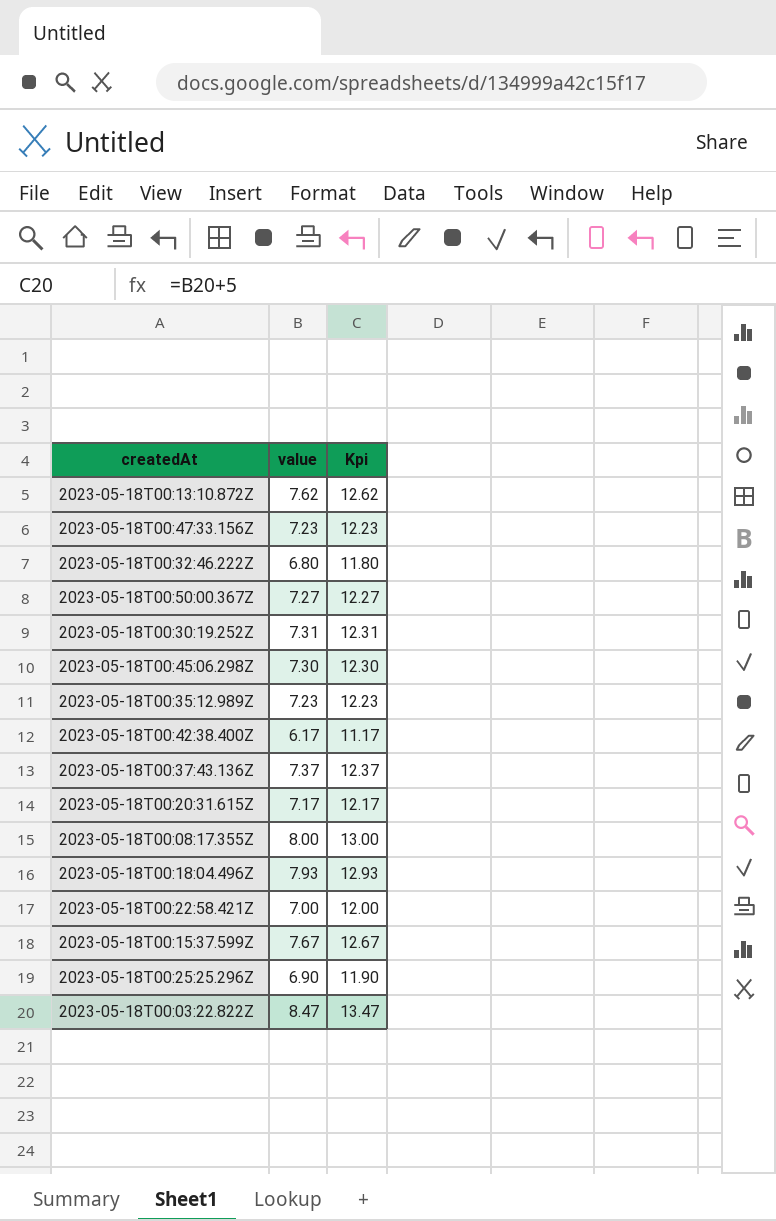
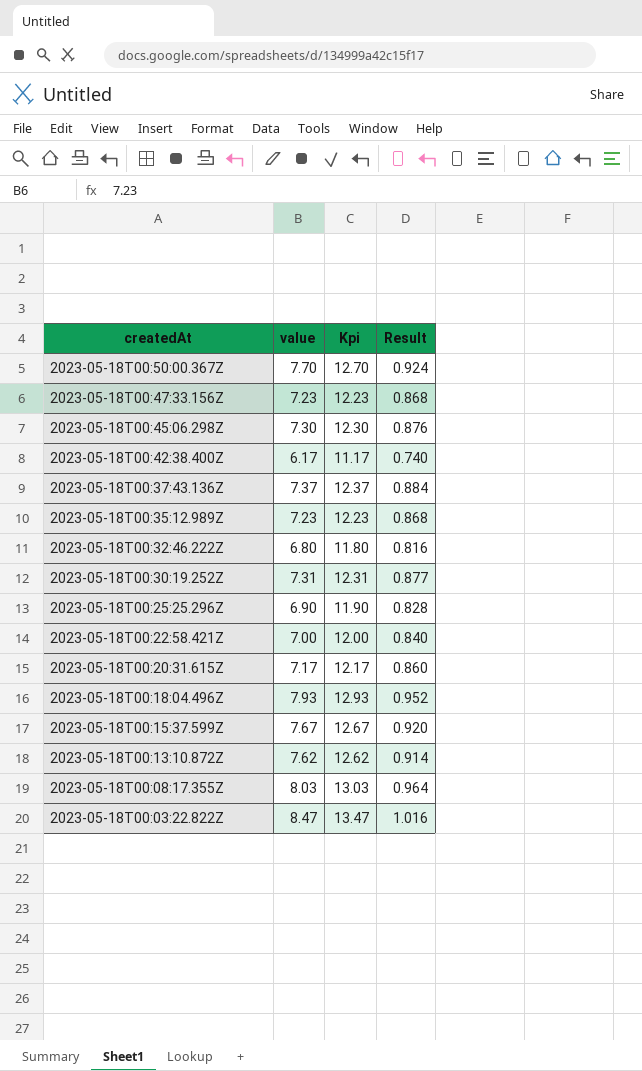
row order: none -> createdAt descending
column Result | formula: none -> [value] * 0.12
2023-05-18T00:50:00.367Z | value: 7.27 -> 7.70
2023-05-18T00:50:00.367Z | Kpi: 12.27 -> 12.70
2023-05-18T00:08:17.355Z | value: 8.00 -> 8.03
2023-05-18T00:08:17.355Z | Kpi: 13.00 -> 13.03

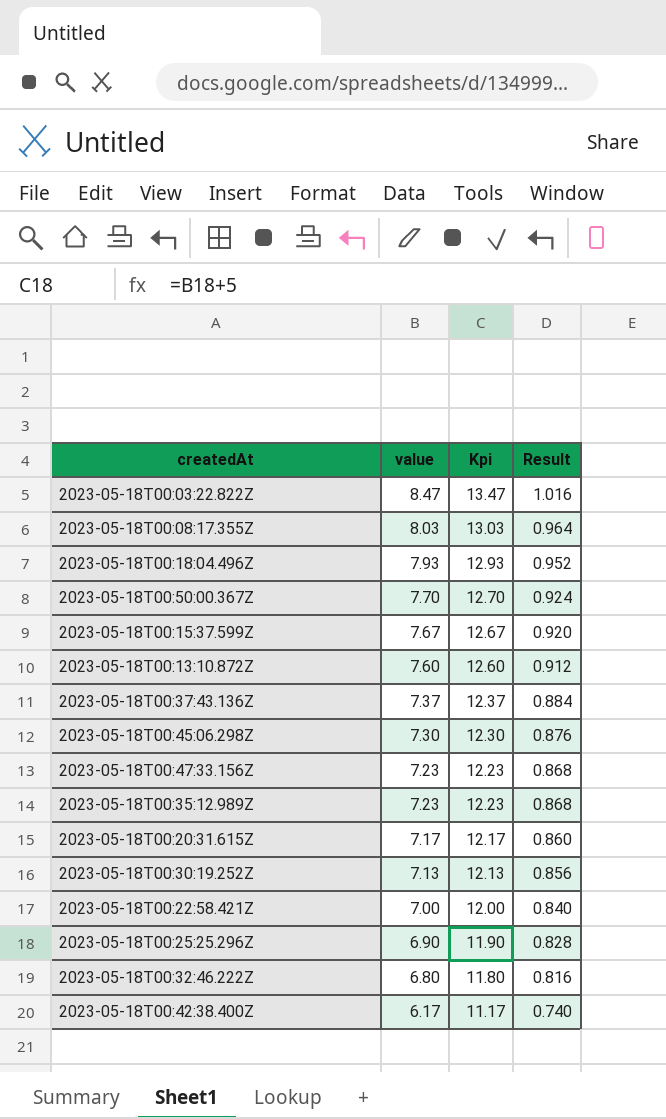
row order: createdAt descending -> value descending
2023-05-18T00:13:10.872Z | value: 7.62 -> 7.60
2023-05-18T00:13:10.872Z | Kpi: 12.62 -> 12.60
2023-05-18T00:13:10.872Z | Result: 0.914 -> 0.912
2023-05-18T00:30:19.252Z | value: 7.31 -> 7.13
2023-05-18T00:30:19.252Z | Kpi: 12.31 -> 12.13
2023-05-18T00:30:19.252Z | Result: 0.877 -> 0.856

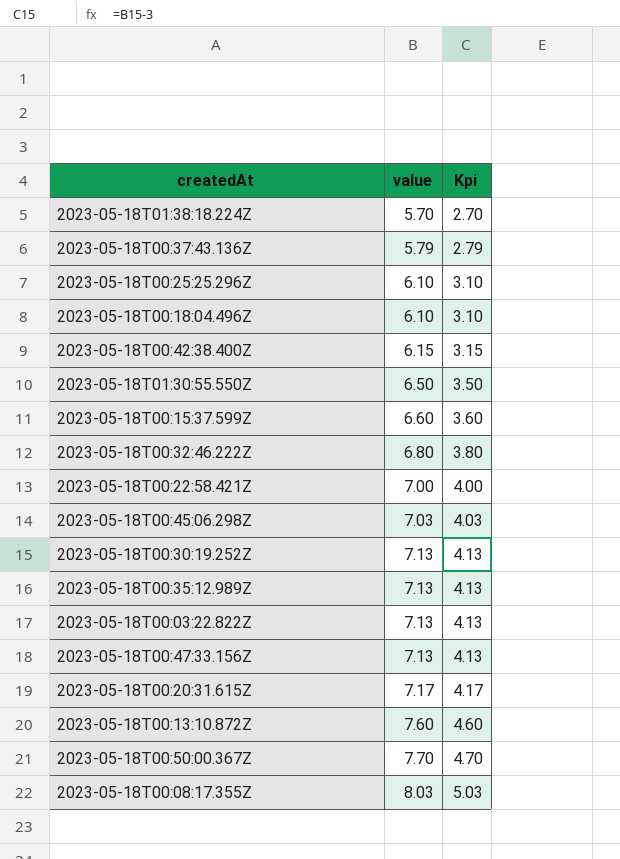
row order: value descending -> value ascending
column Result | formula: [value] * 0.12 -> none
column Kpi | formula: [value] + 5 -> [value] - 3
row 2023-05-18T01:38:18.224Z: none -> 5.70 | 2.70
2023-05-18T00:37:43.136Z | value: 7.37 -> 5.79
2023-05-18T00:25:25.296Z | value: 6.90 -> 6.10
2023-05-18T00:18:04.496Z | value: 7.93 -> 6.10
2023-05-18T00:42:38.400Z | value: 6.17 -> 6.15
row 2023-05-18T01:30:55.550Z: none -> 6.50 | 3.50
2023-05-18T00:15:37.599Z | value: 7.67 -> 6.60
2023-05-18T00:45:06.298Z | value: 7.30 -> 7.03
2023-05-18T00:35:12.989Z | value: 7.23 -> 7.13
2023-05-18T00:03:22.822Z | value: 8.47 -> 7.13
2023-05-18T00:47:33.156Z | value: 7.23 -> 7.13

